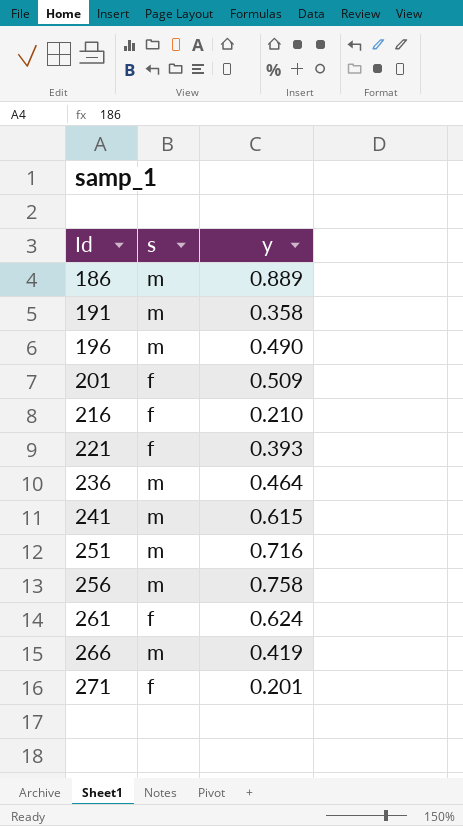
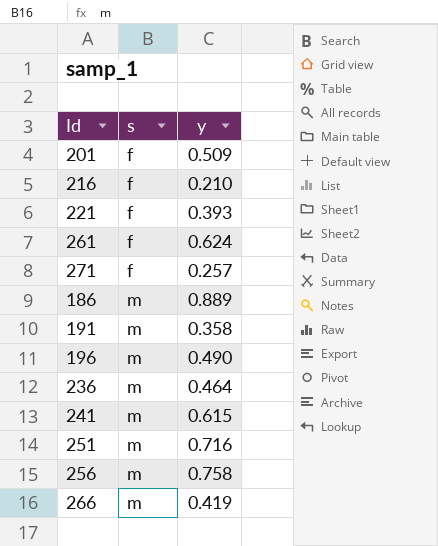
row order: Id ascending -> s ascending
271 | y: 0.201 -> 0.257

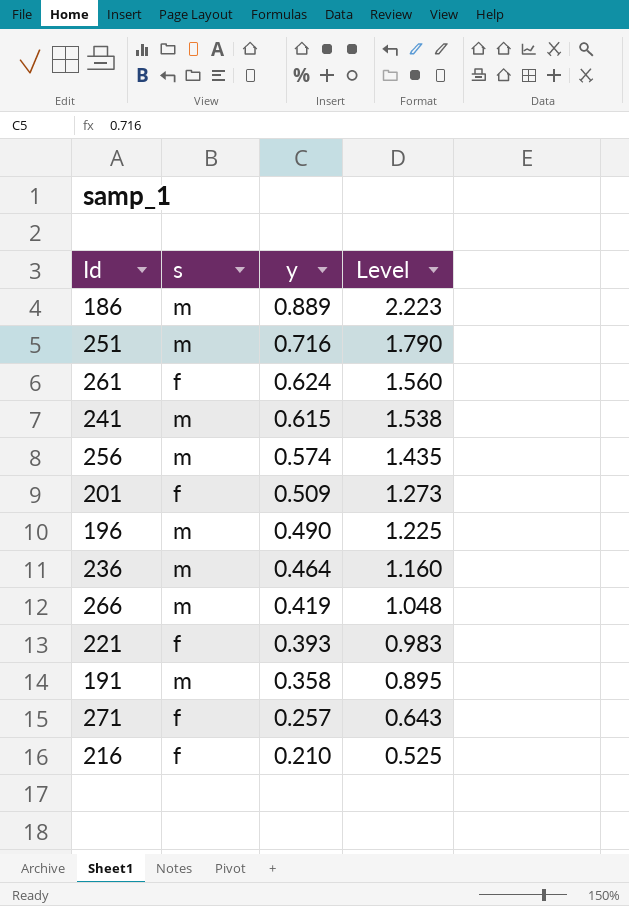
row order: s ascending -> y descending
column Level | formula: none -> [y] * 2.5
256 | y: 0.758 -> 0.574

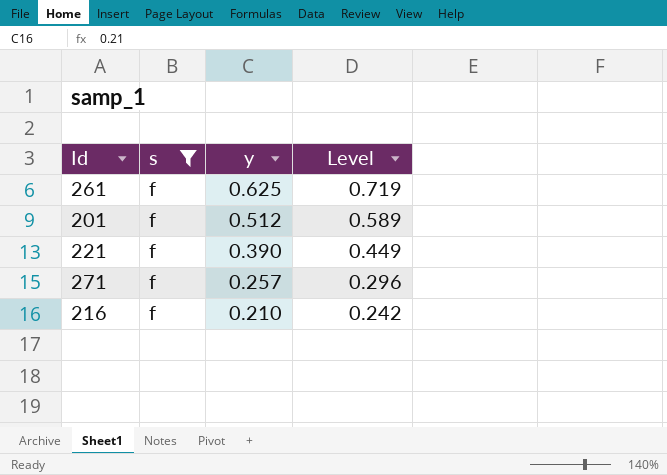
filter: none -> s = f
column Level | formula: [y] * 2.5 -> [y] * 1.15
261 | y: 0.624 -> 0.625
201 | y: 0.509 -> 0.512
221 | y: 0.393 -> 0.390

